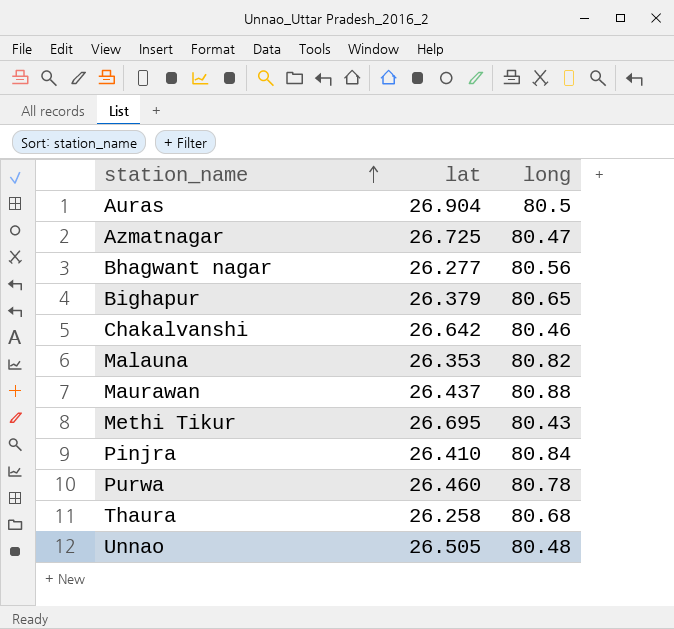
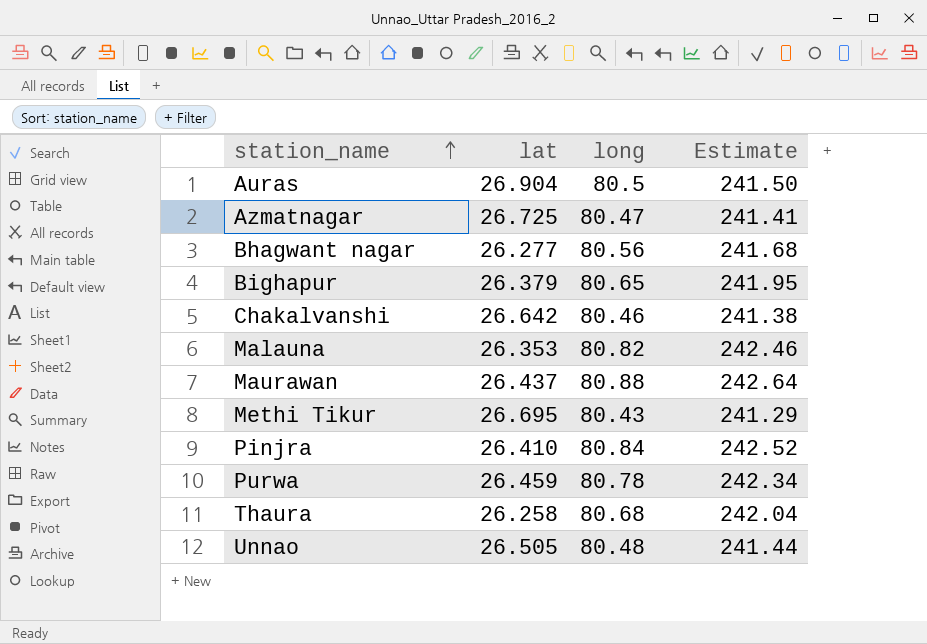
column Estimate | formula: none -> [long] * 3
Purwa | lat: 26.460 -> 26.459

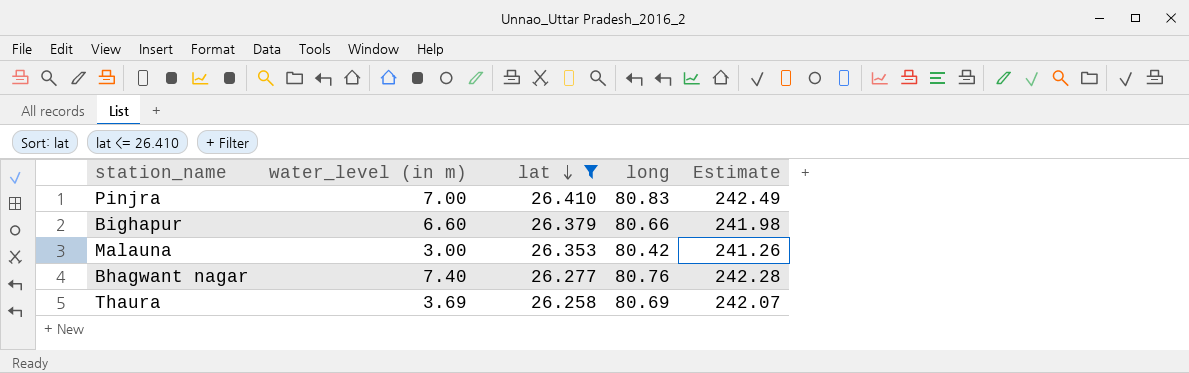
filter: none -> lat <= 26.410
row order: station_name ascending -> lat descending
column water_level (in m) | position: none -> 2
Pinjra | long: 80.84 -> 80.83
Pinjra | Estimate: 242.52 -> 242.49
Bighapur | long: 80.65 -> 80.66
Bighapur | Estimate: 241.95 -> 241.98
Malauna | long: 80.82 -> 80.42
Malauna | Estimate: 242.46 -> 241.26
Bhagwant nagar | long: 80.56 -> 80.76
Bhagwant nagar | Estimate: 241.68 -> 242.28
Thaura | long: 80.68 -> 80.69
Thaura | Estimate: 242.04 -> 242.07

